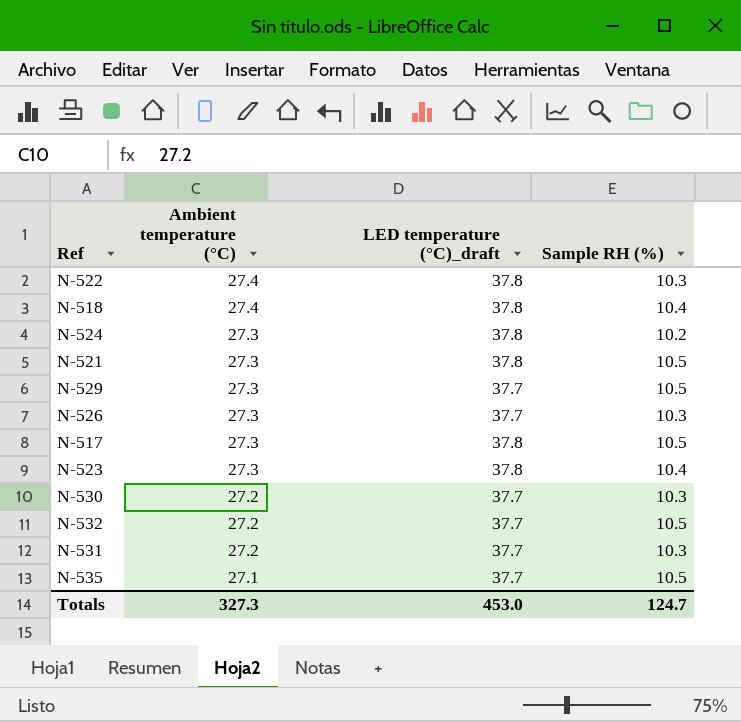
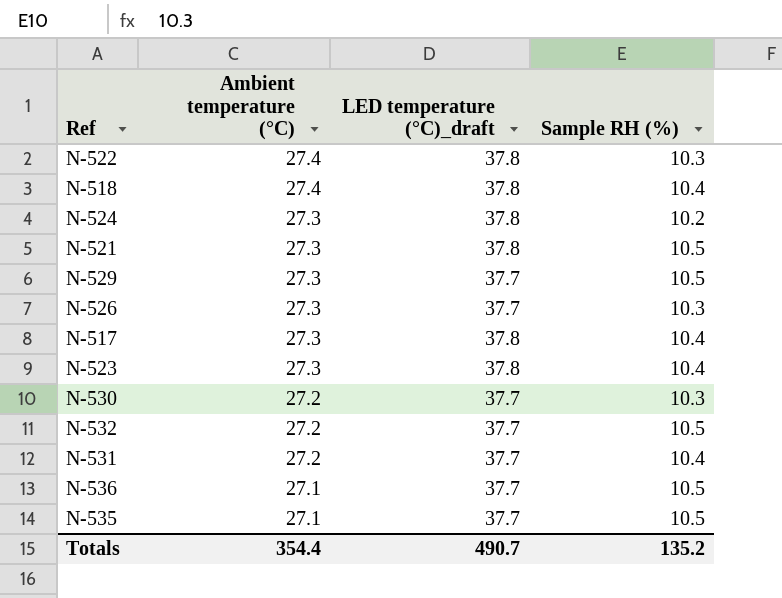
N-517 | Sample RH (%): 10.5 -> 10.4
N-531 | Sample RH (%): 10.3 -> 10.4
row N-536: none -> 27.1 | 37.7 | 10.5
Totals | Ambient temperature (°C): 327.3 -> 354.4
Totals | LED temperature (°C)_draft: 453.0 -> 490.7
Totals | Sample RH (%): 124.7 -> 135.2

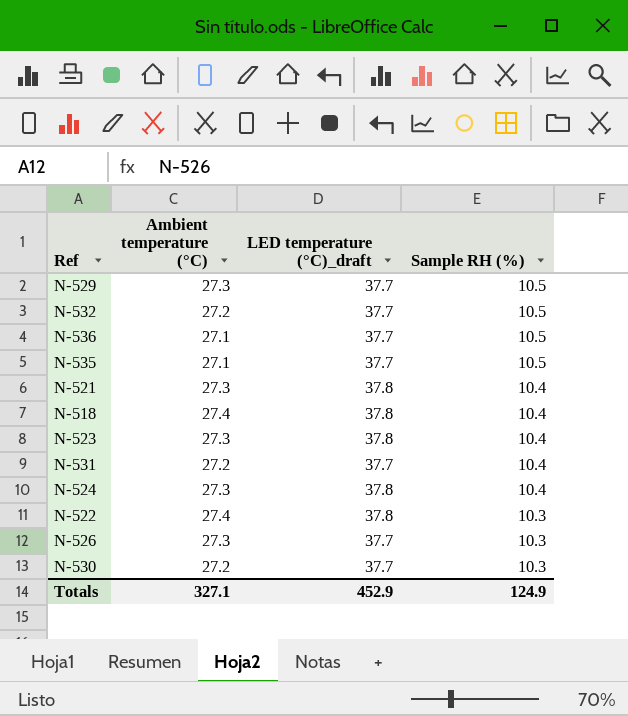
row order: Ambient temperature (°C) descending -> Sample RH (%) descending
row N-517: 27.3 | 37.8 | 10.4 -> none
N-521 | Sample RH (%): 10.5 -> 10.4
N-524 | Sample RH (%): 10.2 -> 10.4
Totals | Ambient temperature (°C): 354.4 -> 327.1
Totals | LED temperature (°C)_draft: 490.7 -> 452.9
Totals | Sample RH (%): 135.2 -> 124.9

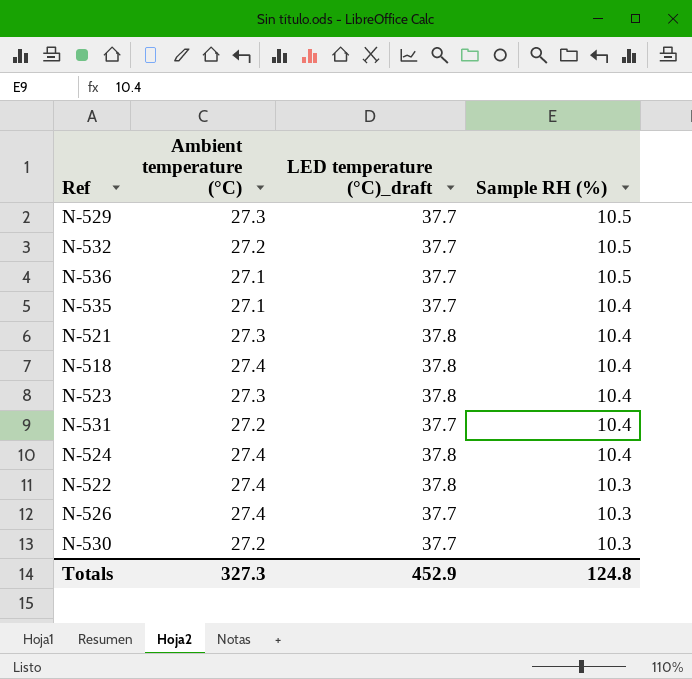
N-535 | Sample RH (%): 10.5 -> 10.4
N-524 | Ambient temperature (°C): 27.3 -> 27.4
N-526 | Ambient temperature (°C): 27.3 -> 27.4
Totals | Ambient temperature (°C): 327.1 -> 327.3
Totals | Sample RH (%): 124.9 -> 124.8

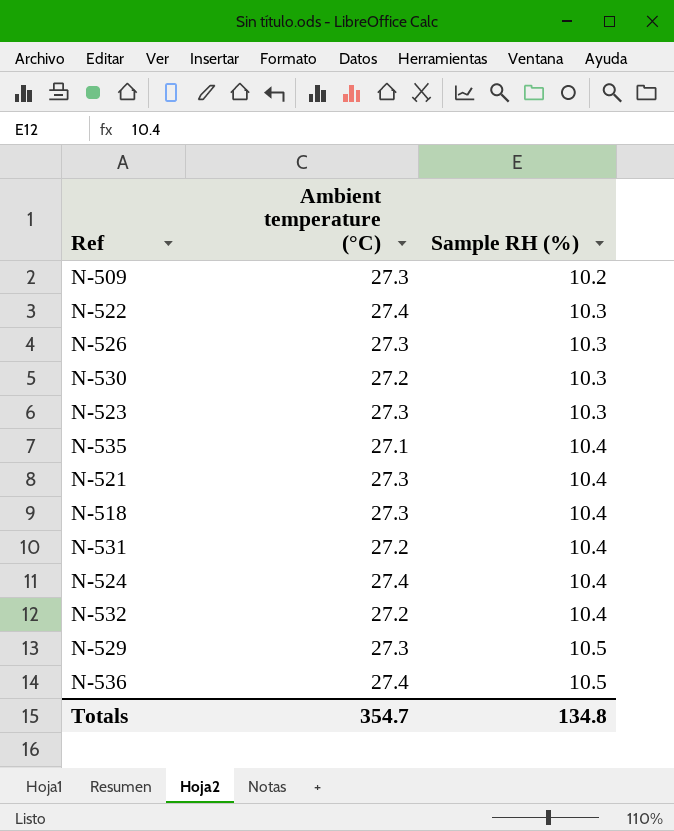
row order: Sample RH (%) descending -> Sample RH (%) ascending
column LED temperature (°C)_draft | position: 3 -> none
row N-509: none -> 27.3 | 10.2
N-526 | Ambient temperature (°C): 27.4 -> 27.3
N-523 | Sample RH (%): 10.4 -> 10.3
N-518 | Ambient temperature (°C): 27.4 -> 27.3
N-532 | Sample RH (%): 10.5 -> 10.4
N-536 | Ambient temperature (°C): 27.1 -> 27.4
Totals | Ambient temperature (°C): 327.3 -> 354.7
Totals | Sample RH (%): 124.8 -> 134.8

